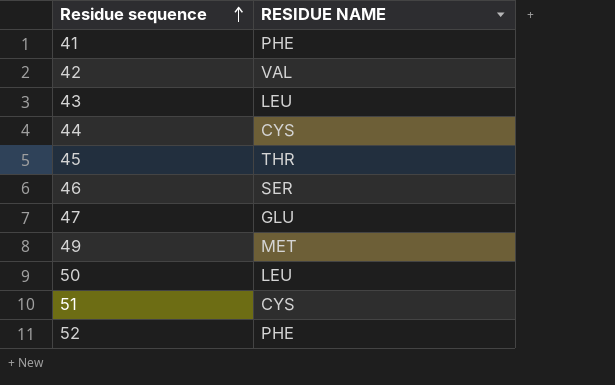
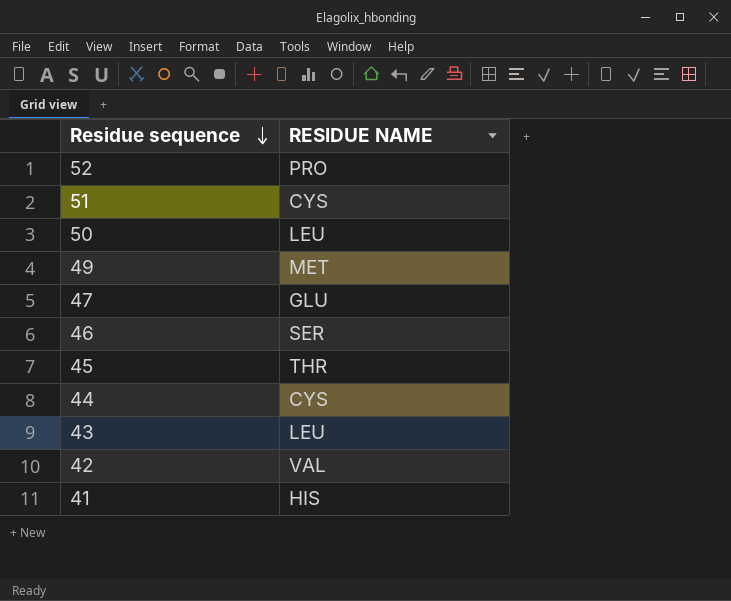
row order: Residue sequence ascending -> Residue sequence descending
52 | RESIDUE NAME: PHE -> PRO
41 | RESIDUE NAME: PHE -> HIS

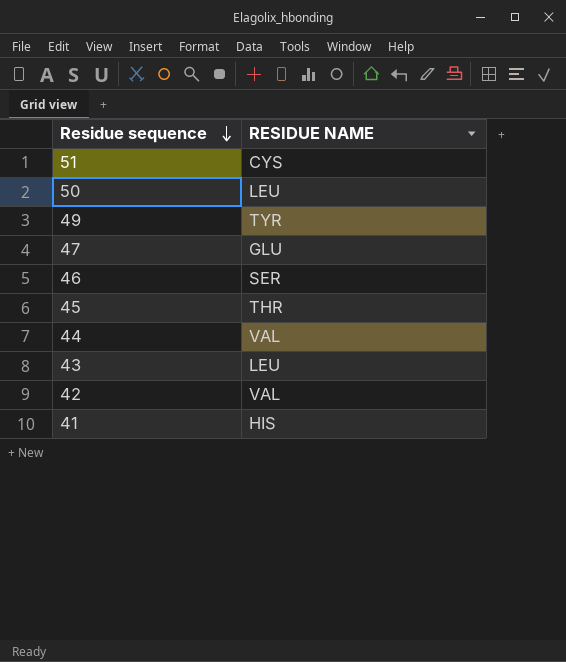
row 52: PRO -> none
49 | RESIDUE NAME: MET -> TYR
44 | RESIDUE NAME: CYS -> VAL

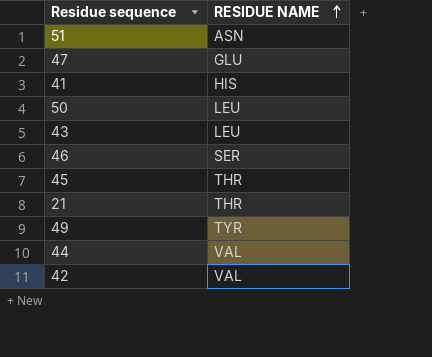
row order: Residue sequence descending -> RESIDUE NAME ascending
51 | RESIDUE NAME: CYS -> ASN
row 21: none -> THR

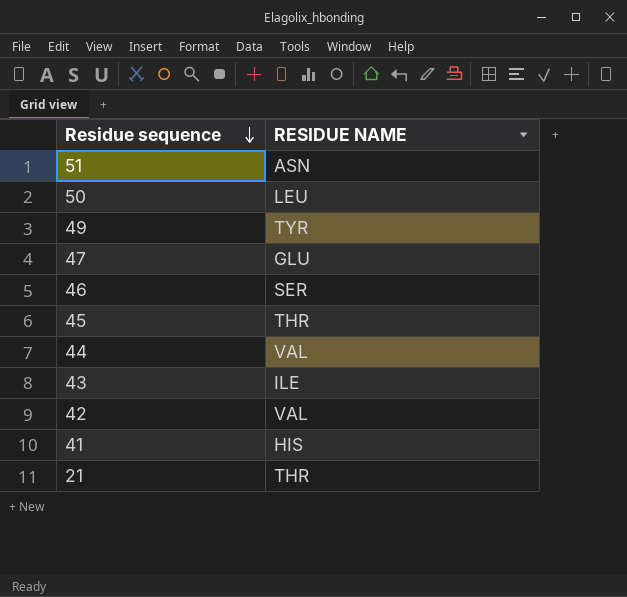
row order: RESIDUE NAME ascending -> Residue sequence descending
43 | RESIDUE NAME: LEU -> ILE

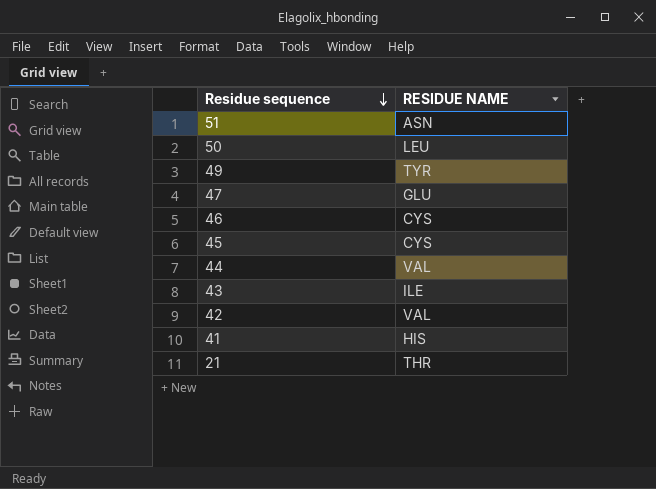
46 | RESIDUE NAME: SER -> CYS
45 | RESIDUE NAME: THR -> CYS

